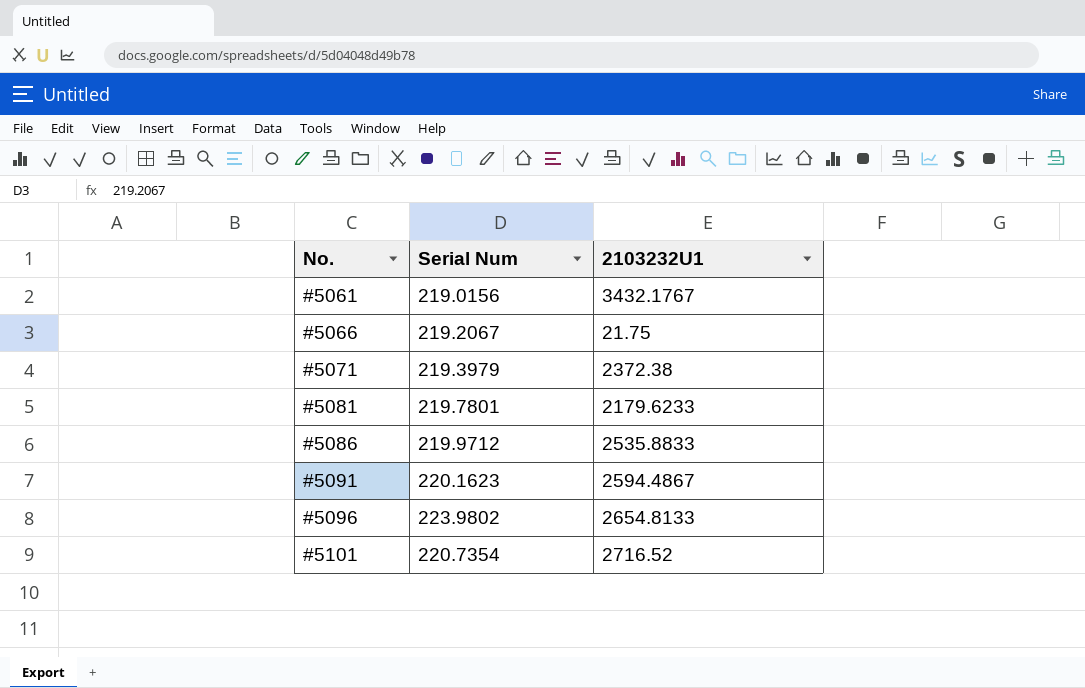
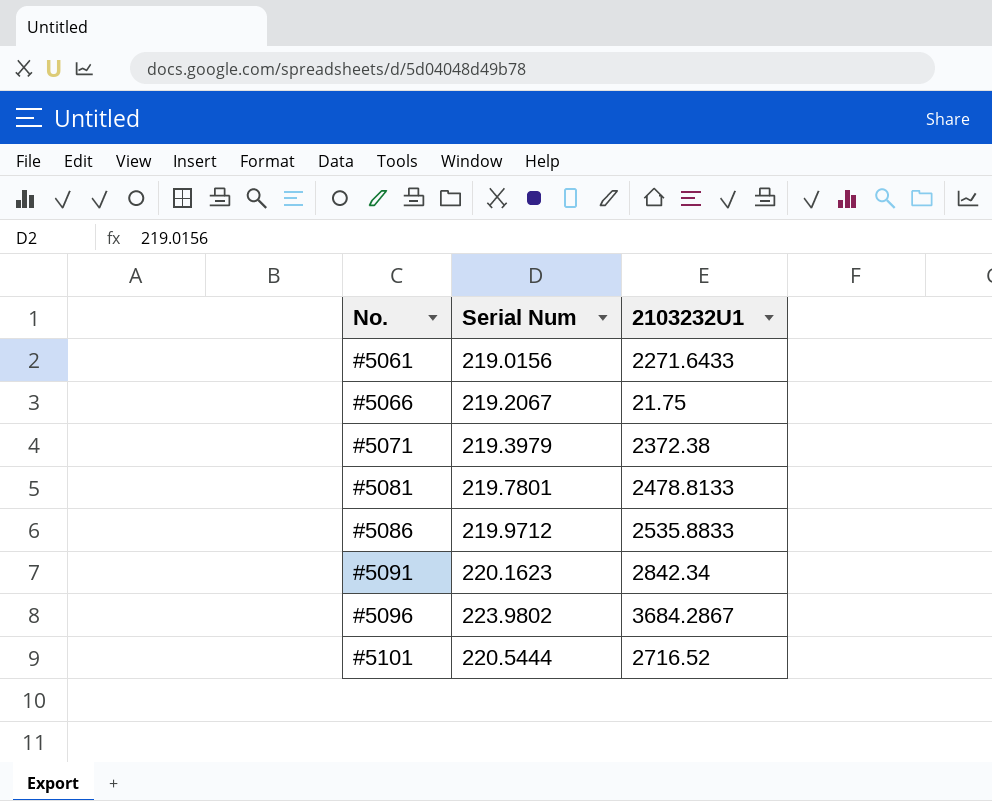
#5061 | 2103232U1: 3432.1767 -> 2271.6433
#5081 | 2103232U1: 2179.6233 -> 2478.8133
#5091 | 2103232U1: 2594.4867 -> 2842.34
#5096 | 2103232U1: 2654.8133 -> 3684.2867
#5101 | Serial Num: 220.7354 -> 220.5444

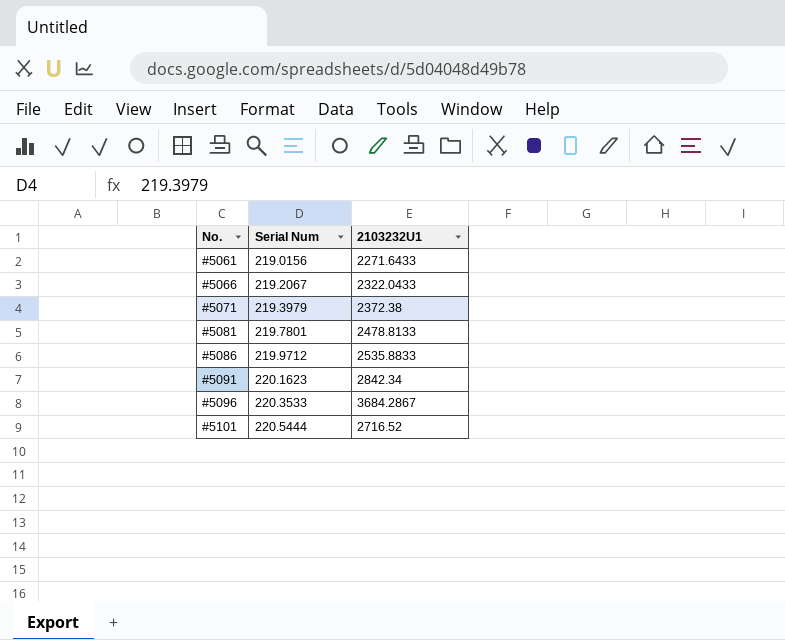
#5066 | 2103232U1: 21.75 -> 2322.0433
#5096 | Serial Num: 223.9802 -> 220.3533

